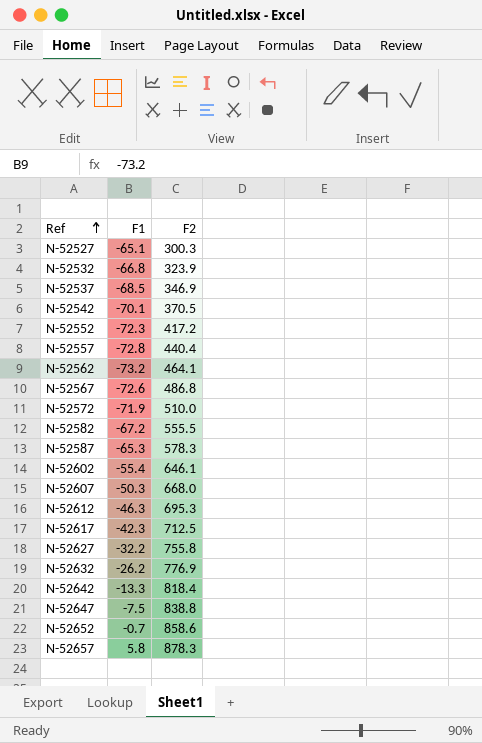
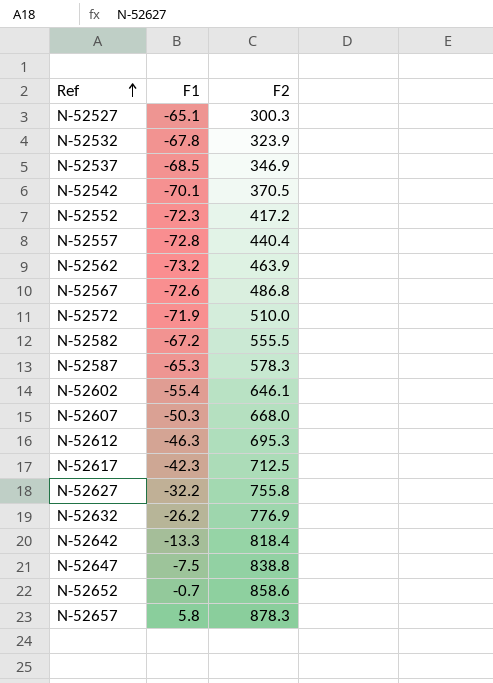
N-52532 | F1: -66.8 -> -67.8
N-52562 | F2: 464.1 -> 463.9

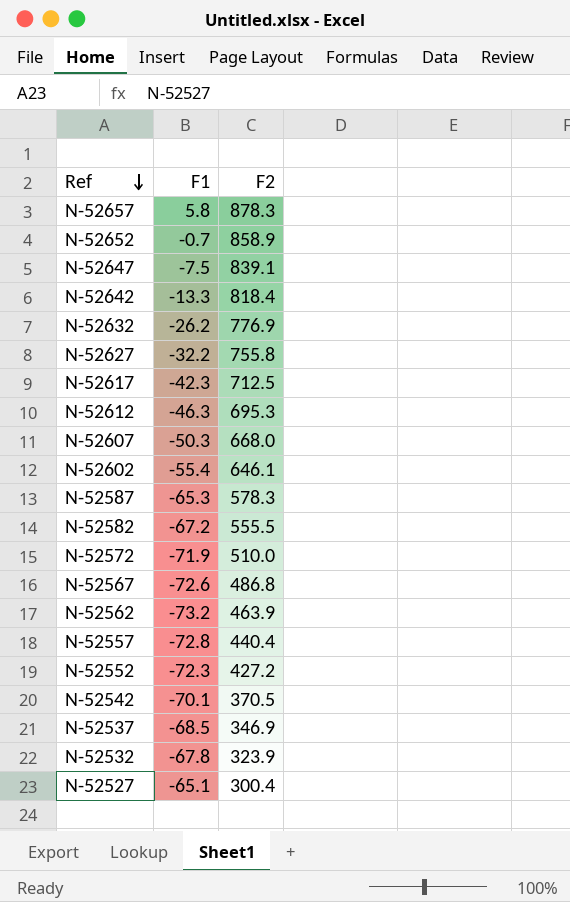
row order: Ref ascending -> Ref descending
N-52652 | F2: 858.6 -> 858.9
N-52647 | F2: 838.8 -> 839.1
N-52552 | F2: 417.2 -> 427.2
N-52527 | F2: 300.3 -> 300.4

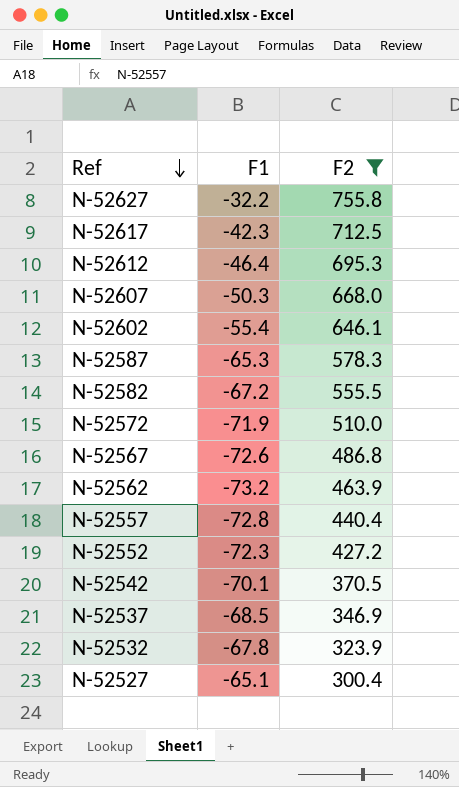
filter: none -> F2 <= 755.8
N-52612 | F1: -46.3 -> -46.4

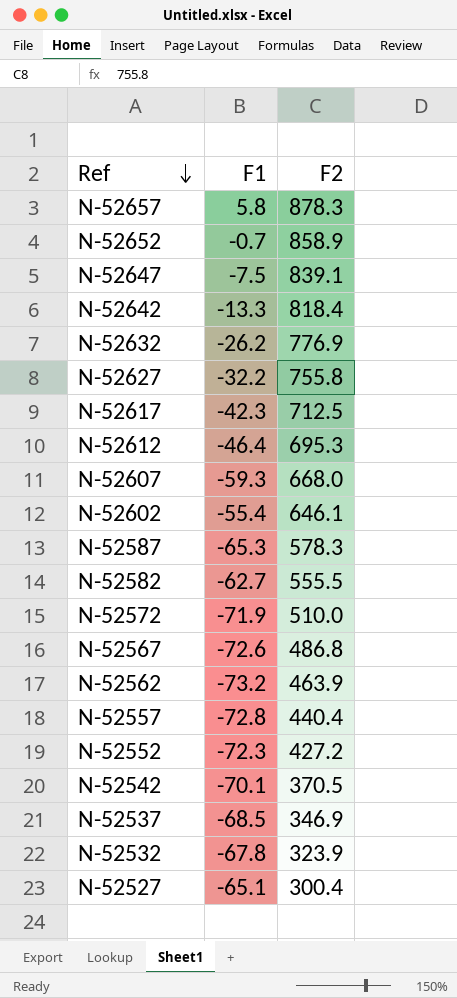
filter: F2 <= 755.8 -> none
N-52607 | F1: -50.3 -> -59.3
N-52582 | F1: -67.2 -> -62.7

